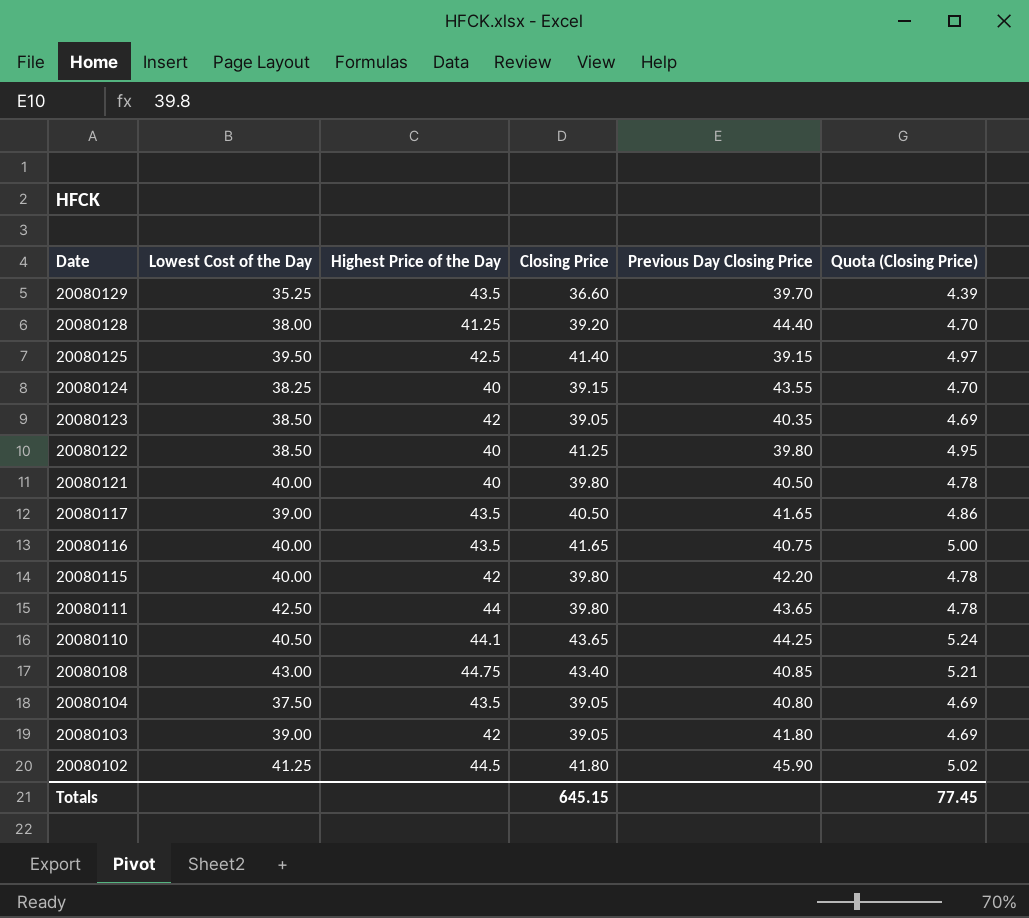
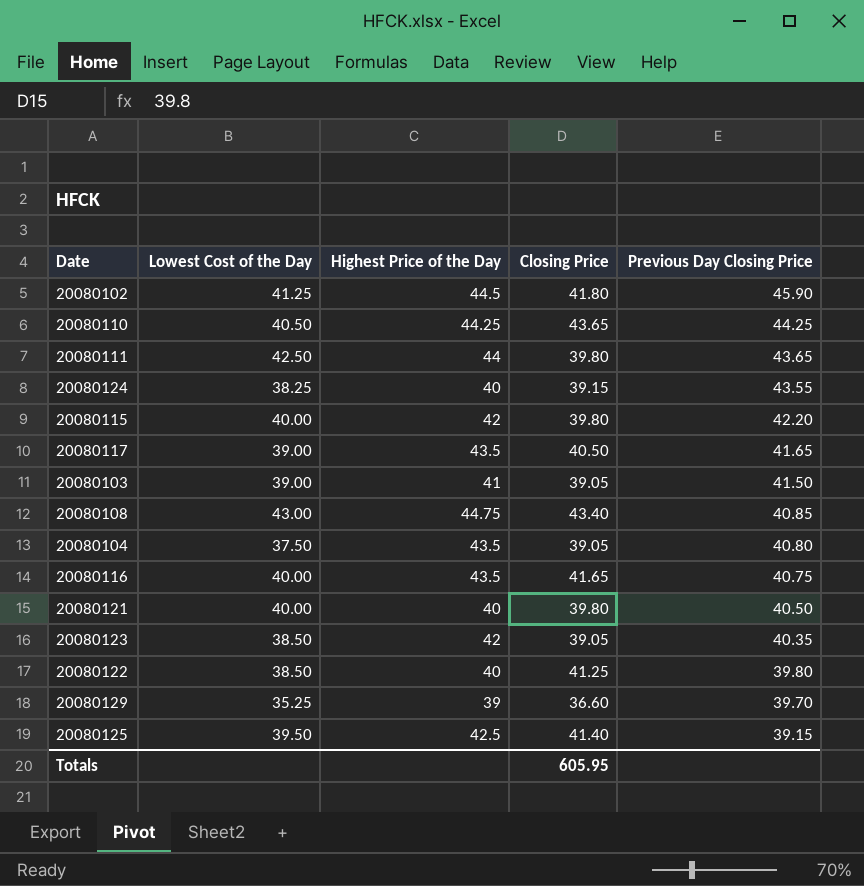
row order: Date descending -> Previous Day Closing Price descending
column Quota (Closing Price) | formula: [Closing Price] * 0.12 -> none
row 20080128: 38.00 | 41.25 | 39.20 | 44.40 | 4.70 -> none
20080110 | Highest Price of the Day: 44.1 -> 44.25
20080103 | Highest Price of the Day: 42 -> 41
20080103 | Previous Day Closing Price: 41.80 -> 41.50
20080129 | Highest Price of the Day: 43.5 -> 39
Totals | Closing Price: 645.15 -> 605.95

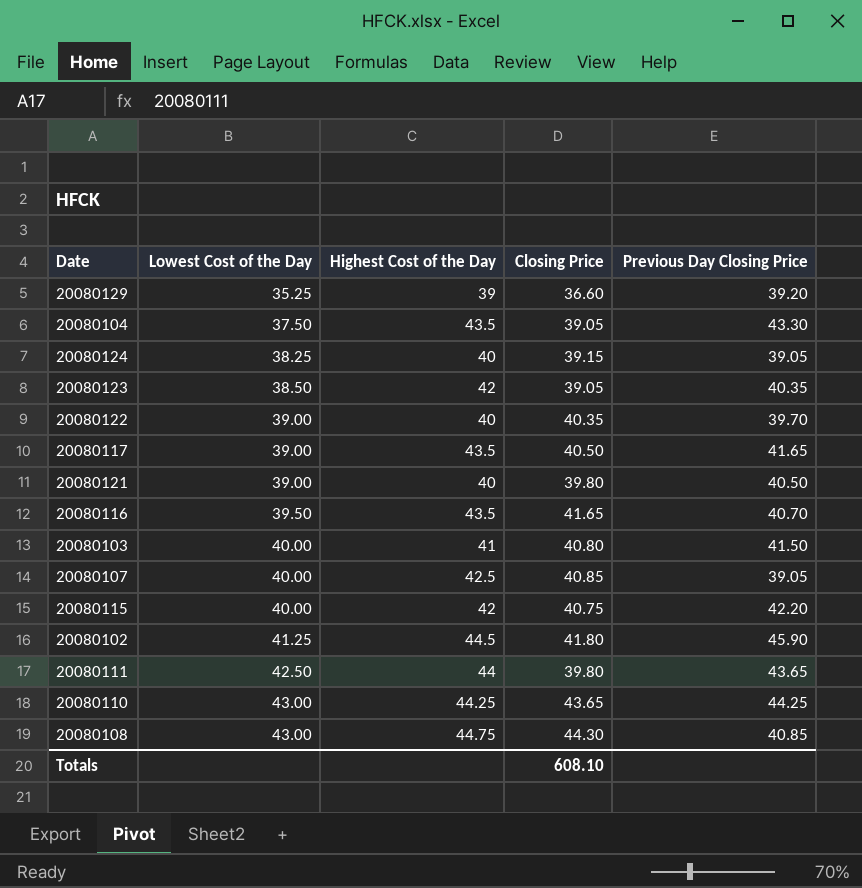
row order: Previous Day Closing Price descending -> Lowest Cost of the Day ascending
column name: Highest Price of the Day -> Highest Cost of the Day
row 20080125: 39.50 | 42.5 | 41.40 | 39.15 -> none
20080129 | Previous Day Closing Price: 39.70 -> 39.20
20080104 | Previous Day Closing Price: 40.80 -> 43.30
20080124 | Previous Day Closing Price: 43.55 -> 39.05
20080122 | Lowest Cost of the Day: 38.50 -> 39.00
20080122 | Closing Price: 41.25 -> 40.35
20080122 | Previous Day Closing Price: 39.80 -> 39.70
20080121 | Lowest Cost of the Day: 40.00 -> 39.00
20080116 | Lowest Cost of the Day: 40.00 -> 39.50
20080116 | Previous Day Closing Price: 40.75 -> 40.70
20080103 | Lowest Cost of the Day: 39.00 -> 40.00
20080103 | Closing Price: 39.05 -> 40.80
row 20080107: none -> 40.00 | 42.5 | 40.85 | 39.05
20080115 | Closing Price: 39.80 -> 40.75
20080110 | Lowest Cost of the Day: 40.50 -> 43.00
20080108 | Closing Price: 43.40 -> 44.30
Totals | Closing Price: 605.95 -> 608.10

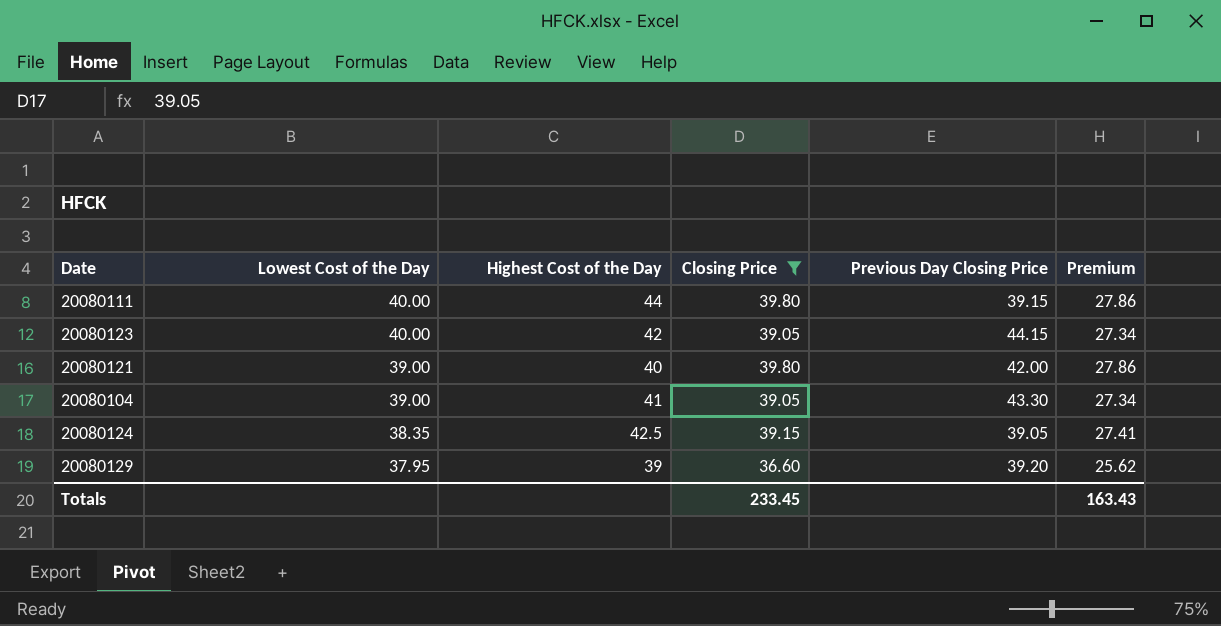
filter: none -> Closing Price <= 39.80
row order: Lowest Cost of the Day ascending -> Lowest Cost of the Day descending
column Premium | formula: none -> [Closing Price] * 0.7
20080111 | Lowest Cost of the Day: 42.50 -> 40.00
20080111 | Previous Day Closing Price: 43.65 -> 39.15
20080123 | Lowest Cost of the Day: 38.50 -> 40.00
20080123 | Previous Day Closing Price: 40.35 -> 44.15
20080121 | Previous Day Closing Price: 40.50 -> 42.00
20080104 | Lowest Cost of the Day: 37.50 -> 39.00
20080104 | Highest Cost of the Day: 43.5 -> 41
20080124 | Lowest Cost of the Day: 38.25 -> 38.35
20080124 | Highest Cost of the Day: 40 -> 42.5
20080129 | Lowest Cost of the Day: 35.25 -> 37.95
Totals | Closing Price: 608.10 -> 233.45

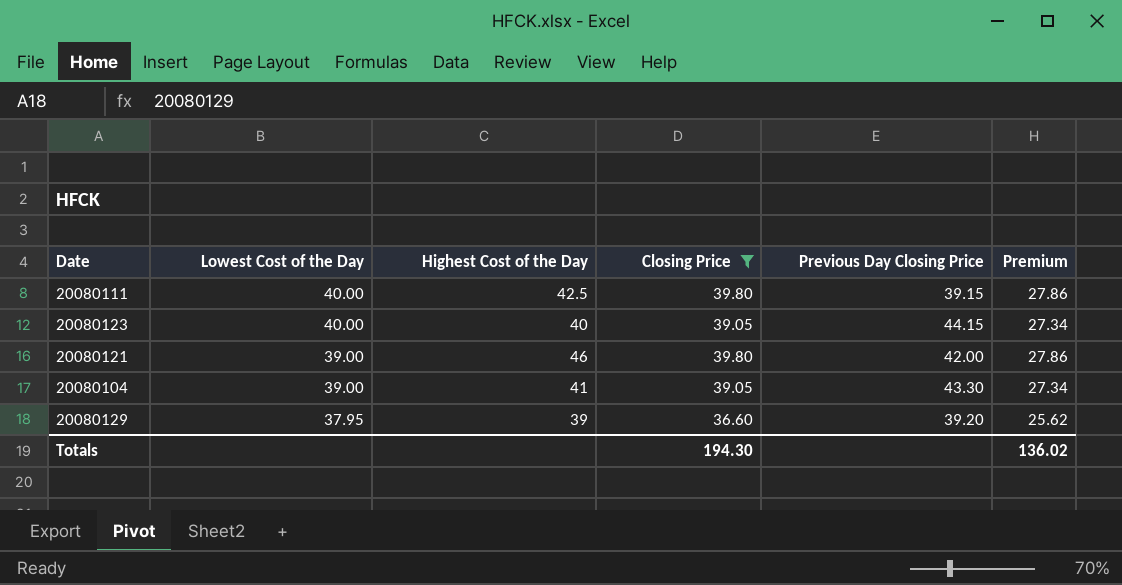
row 20080124: 38.35 | 42.5 | 39.15 | 39.05 | 27.41 -> none
20080111 | Highest Cost of the Day: 44 -> 42.5
20080123 | Highest Cost of the Day: 42 -> 40
20080121 | Highest Cost of the Day: 40 -> 46
Totals | Closing Price: 233.45 -> 194.30
Totals | Premium: 163.43 -> 136.02

